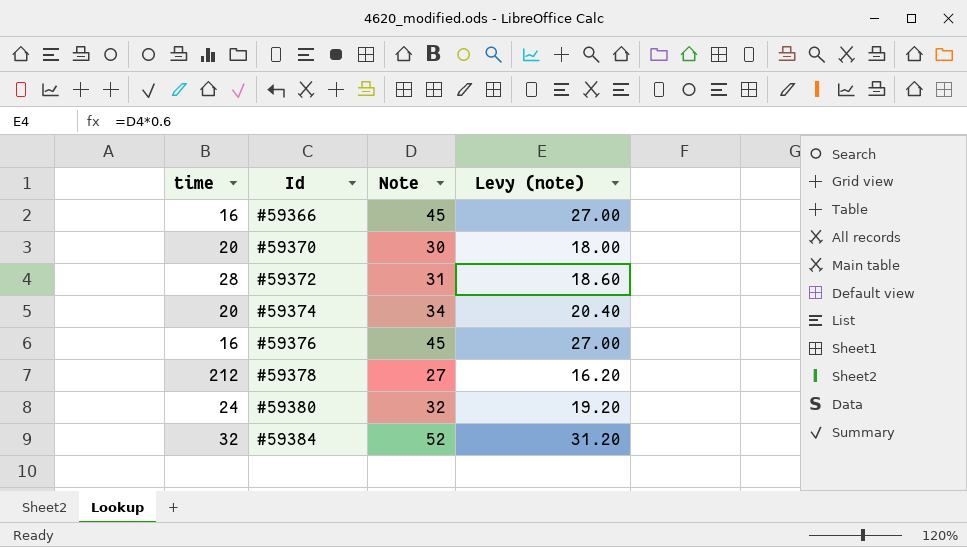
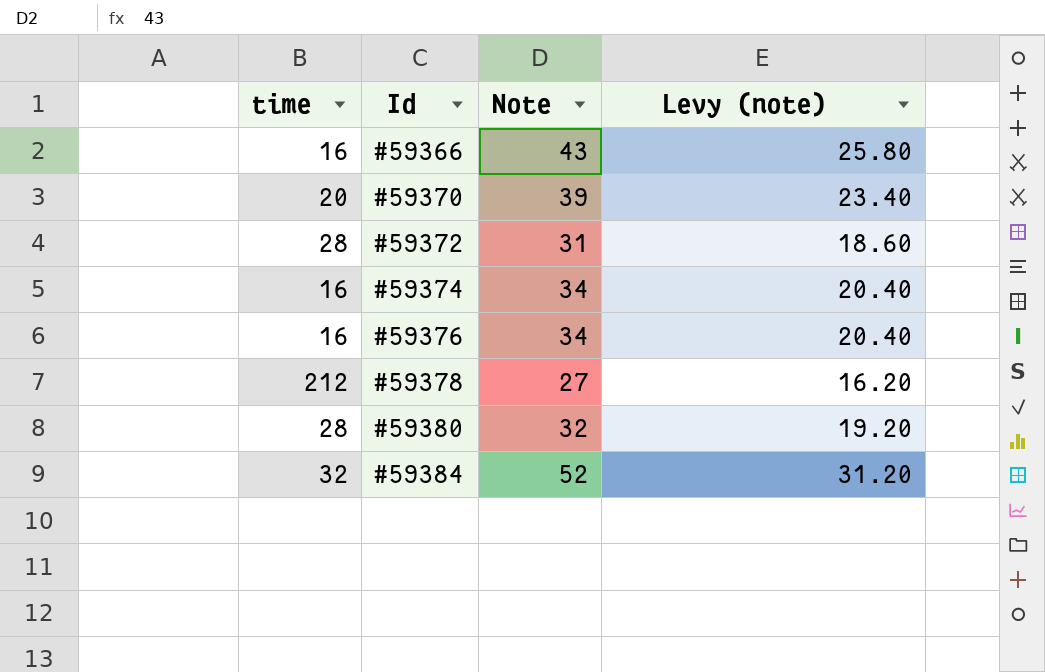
#59366 | Note: 45 -> 43
#59366 | Levy (note): 27.00 -> 25.80
#59370 | Note: 30 -> 39
#59370 | Levy (note): 18.00 -> 23.40
#59374 | time: 20 -> 16
#59376 | Note: 45 -> 34
#59376 | Levy (note): 27.00 -> 20.40
#59380 | time: 24 -> 28

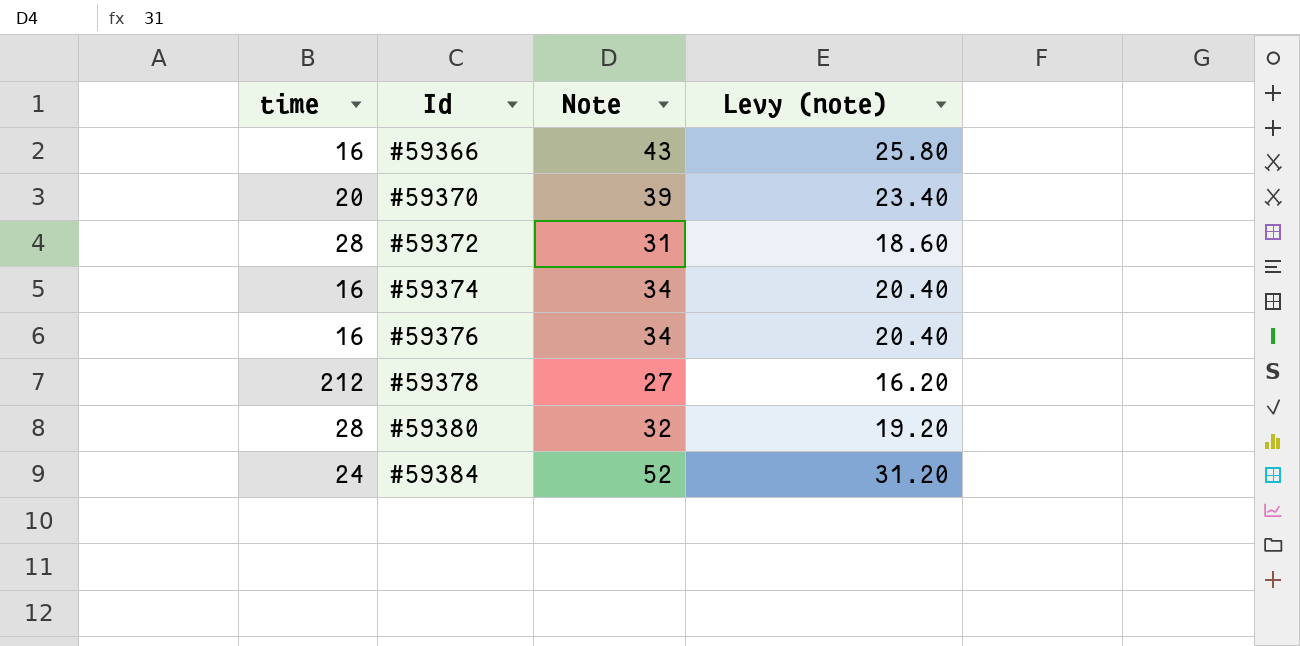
#59384 | time: 32 -> 24

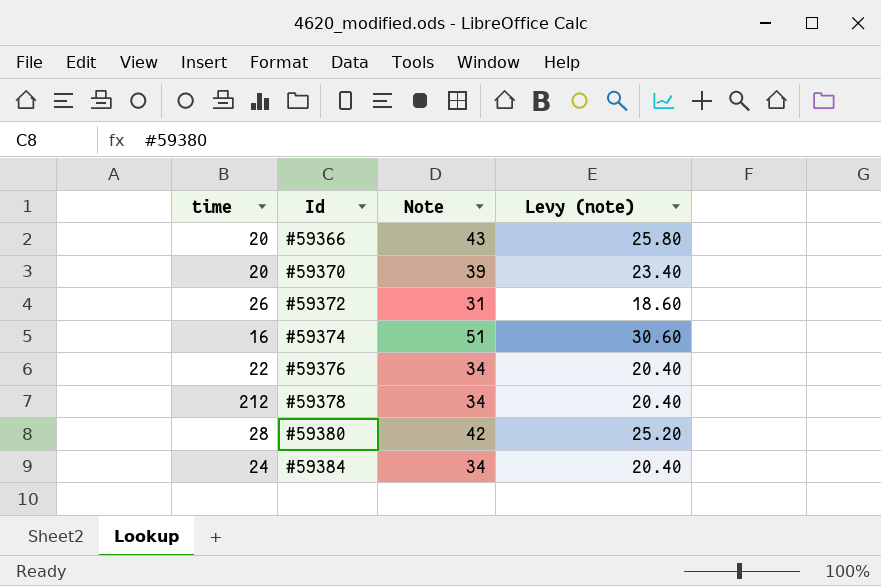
#59366 | time: 16 -> 20
#59372 | time: 28 -> 26
#59374 | Note: 34 -> 51
#59374 | Levy (note): 20.40 -> 30.60
#59376 | time: 16 -> 22
#59378 | Note: 27 -> 34
#59378 | Levy (note): 16.20 -> 20.40
#59380 | Note: 32 -> 42
#59380 | Levy (note): 19.20 -> 25.20
#59384 | Note: 52 -> 34
#59384 | Levy (note): 31.20 -> 20.40

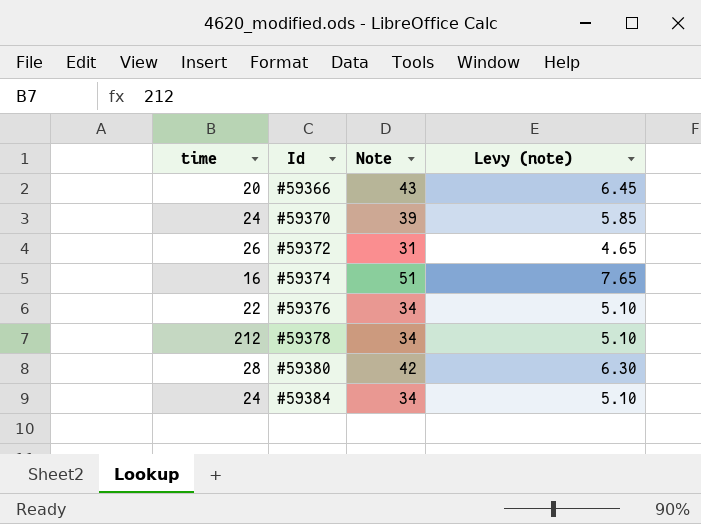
column Levy (note) | formula: [Note] * 0.6 -> [Note] * 0.15
#59370 | time: 20 -> 24

